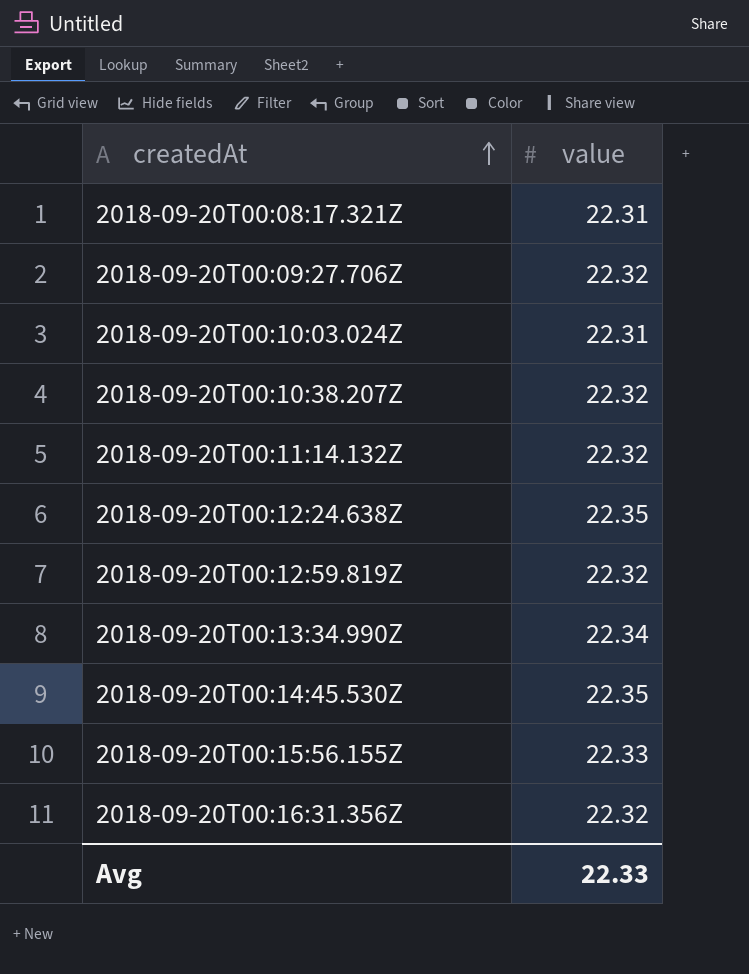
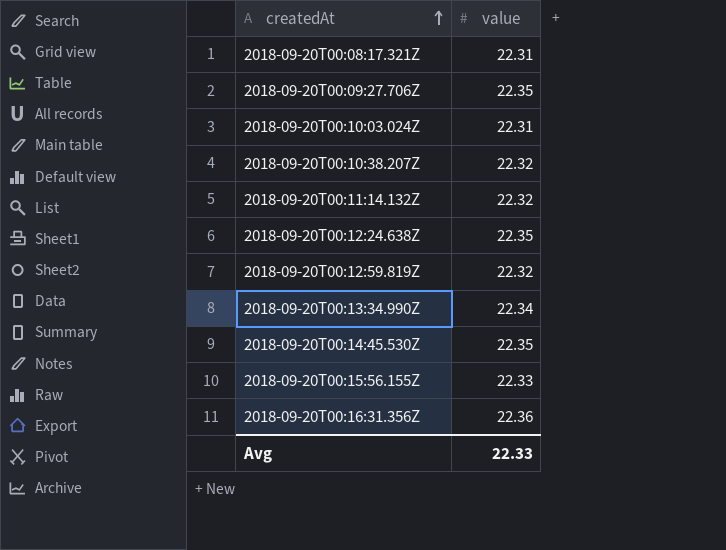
2018-09-20T00:09:27.706Z | value: 22.32 -> 22.35
2018-09-20T00:16:31.356Z | value: 22.32 -> 22.36

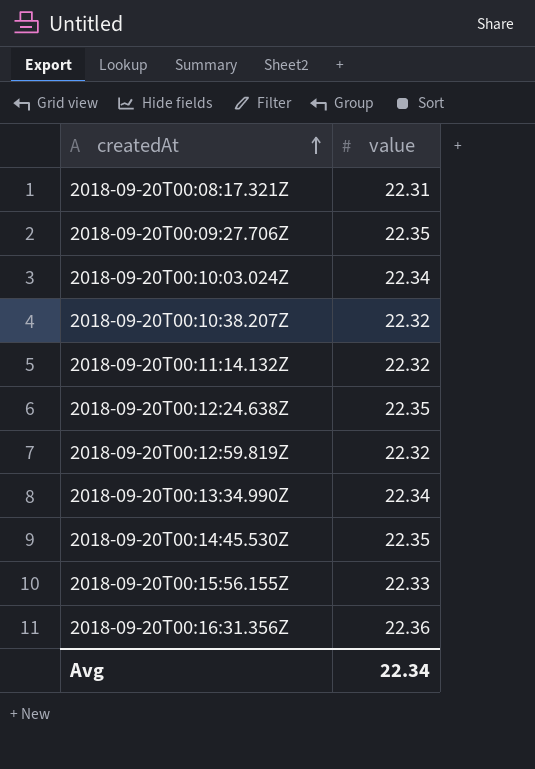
2018-09-20T00:10:03.024Z | value: 22.31 -> 22.34
Avg | value: 22.33 -> 22.34

